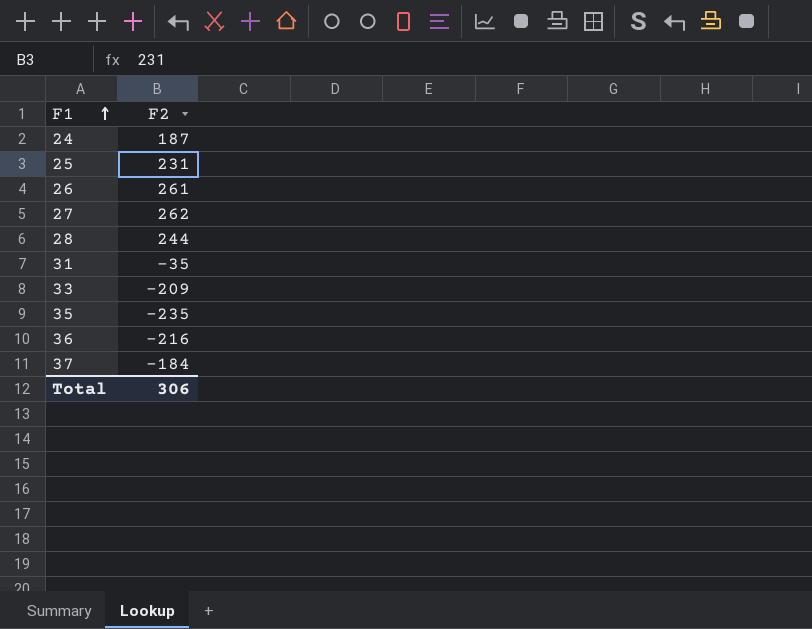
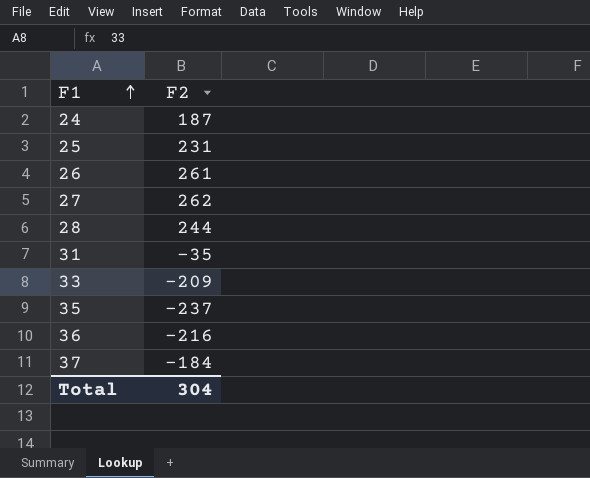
35 | F2: -235 -> -237
Total | F2: 306 -> 304

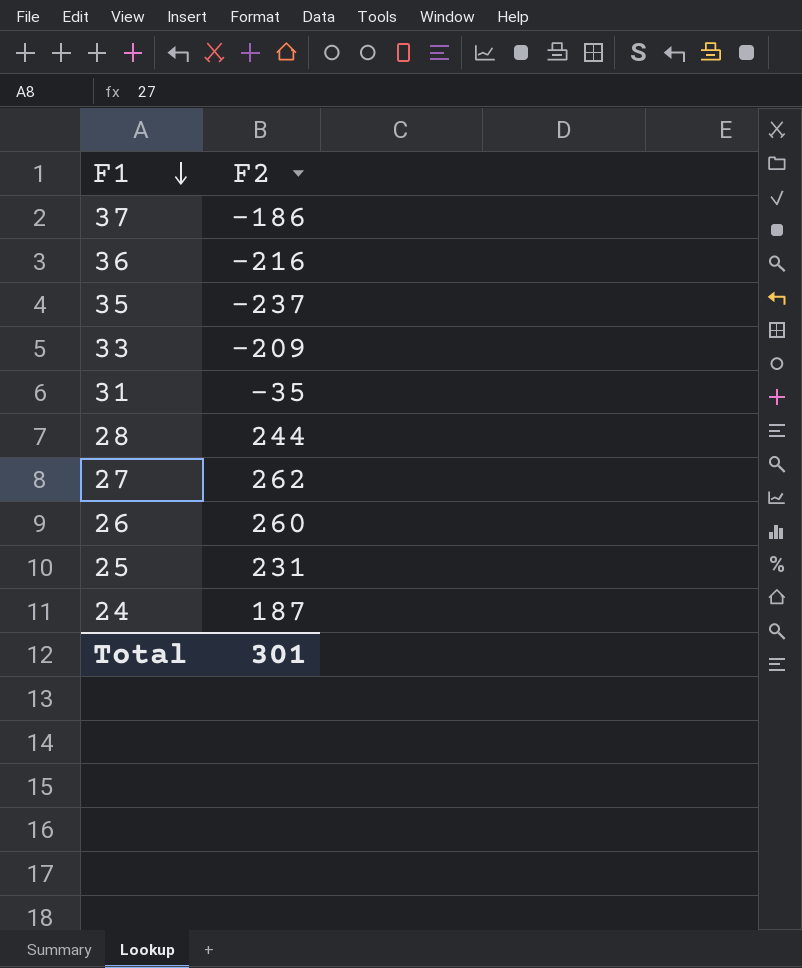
row order: F1 ascending -> F1 descending
37 | F2: -184 -> -186
26 | F2: 261 -> 260
Total | F2: 304 -> 301

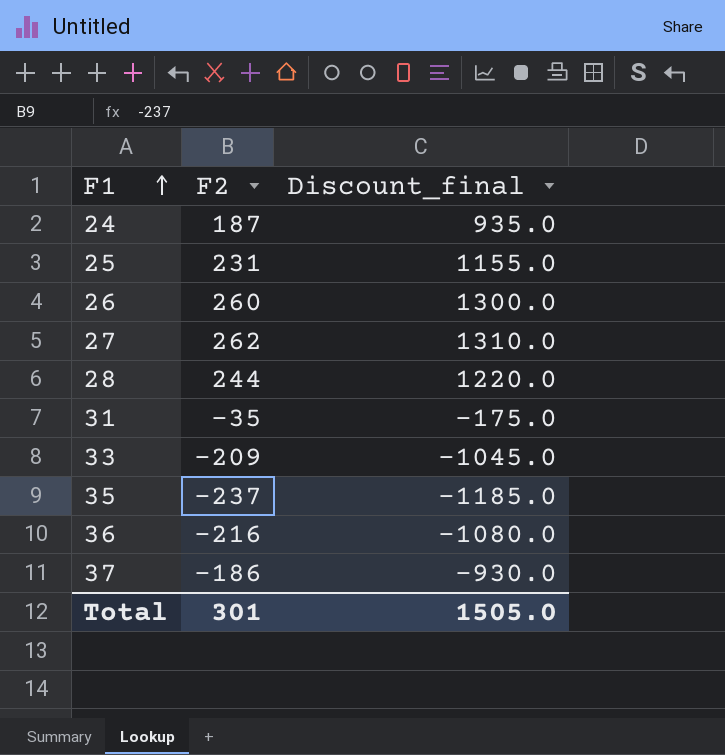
row order: F1 descending -> F1 ascending
column Discount_final | formula: none -> [F2] * 5

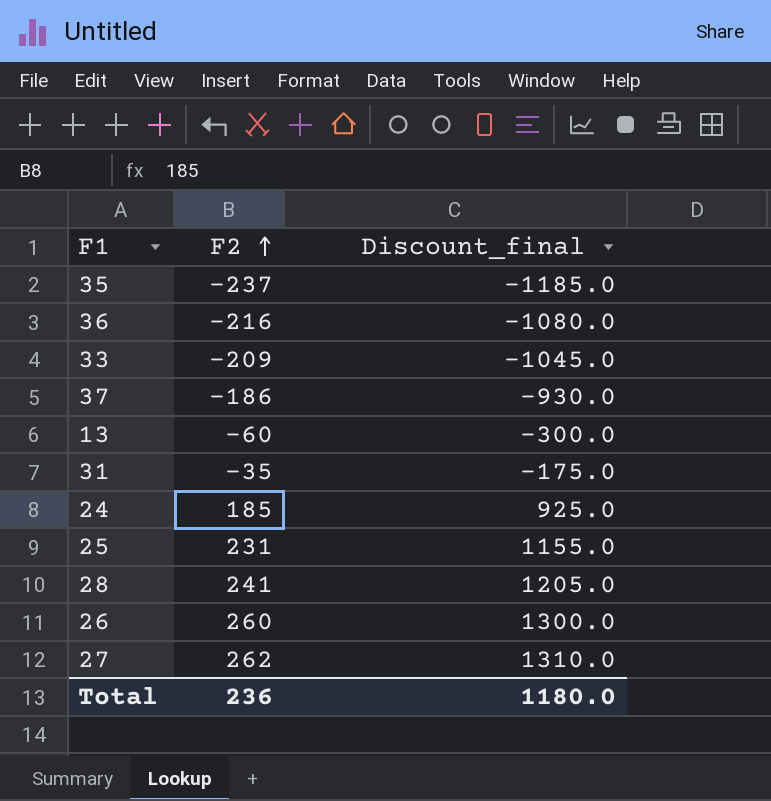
row order: F1 ascending -> F2 ascending
row 13: none -> -60 | -300.0
24 | F2: 187 -> 185
24 | Discount_final: 935.0 -> 925.0
28 | F2: 244 -> 241
28 | Discount_final: 1220.0 -> 1205.0
Total | F2: 301 -> 236
Total | Discount_final: 1505.0 -> 1180.0

